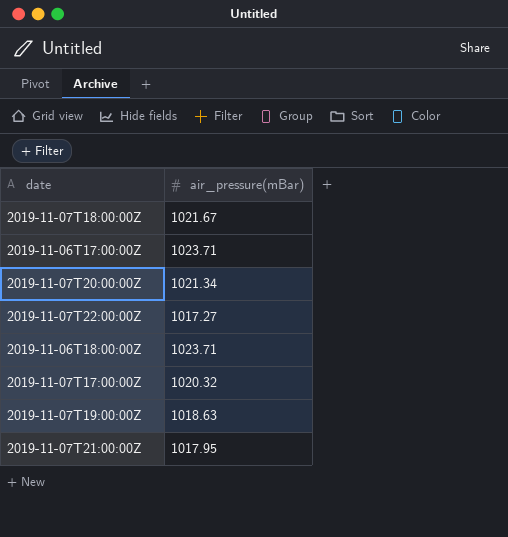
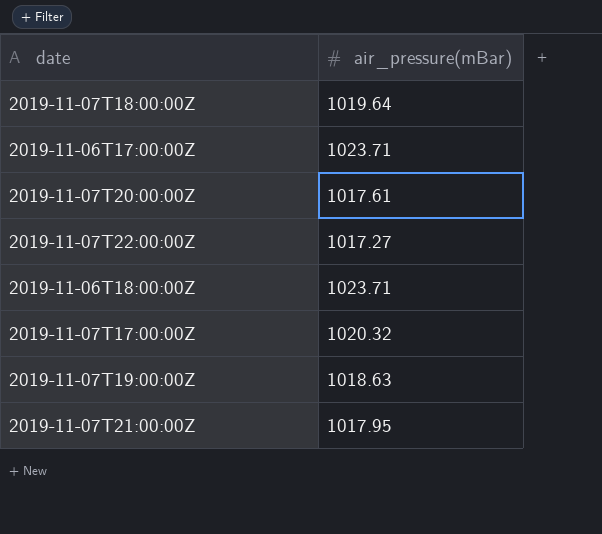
2019-11-07T18:00:00Z | air_pressure(mBar): 1021.67 -> 1019.64
2019-11-07T20:00:00Z | air_pressure(mBar): 1021.34 -> 1017.61

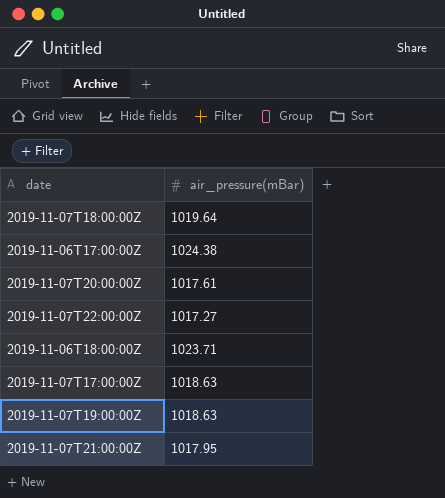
2019-11-06T17:00:00Z | air_pressure(mBar): 1023.71 -> 1024.38
2019-11-07T17:00:00Z | air_pressure(mBar): 1020.32 -> 1018.63

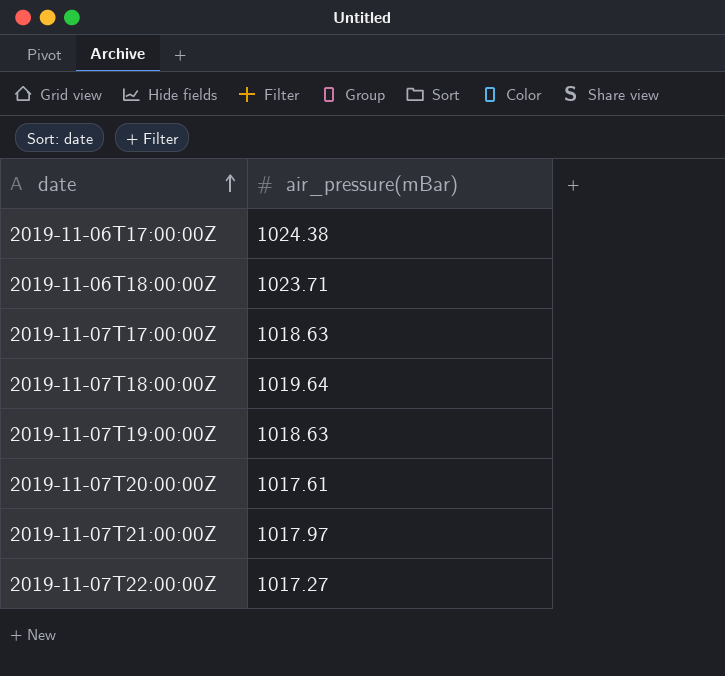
row order: none -> date ascending
2019-11-07T21:00:00Z | air_pressure(mBar): 1017.95 -> 1017.97

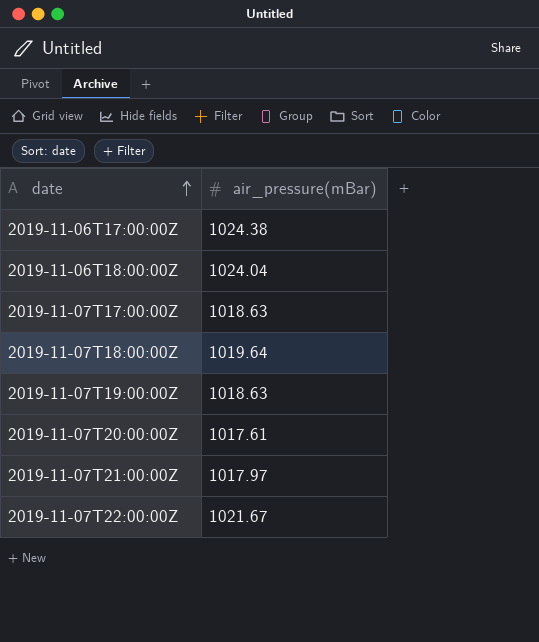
2019-11-06T18:00:00Z | air_pressure(mBar): 1023.71 -> 1024.04
2019-11-07T22:00:00Z | air_pressure(mBar): 1017.27 -> 1021.67

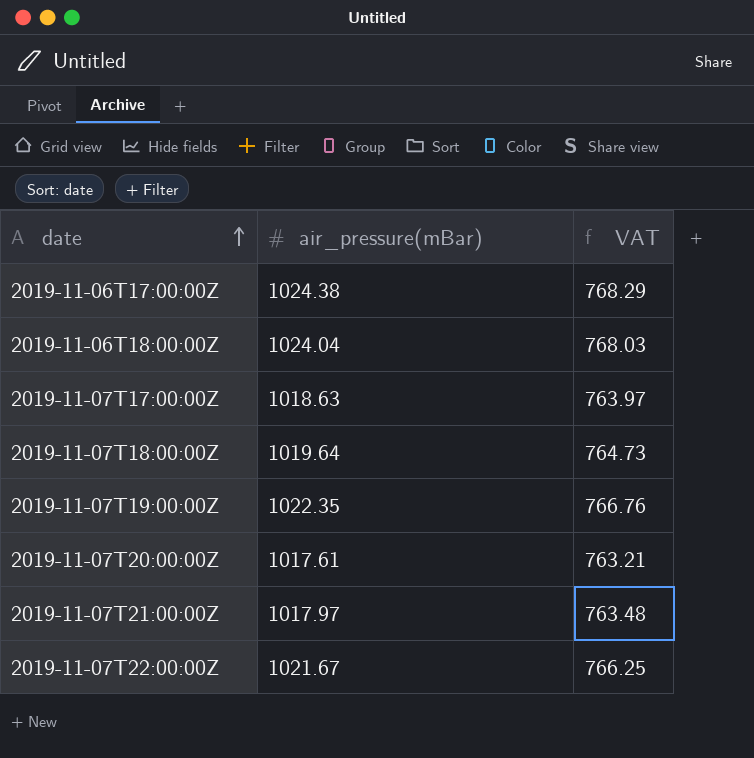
column VAT | formula: none -> [air_pressure(mBar)] * 0.75
2019-11-07T19:00:00Z | air_pressure(mBar): 1018.63 -> 1022.35

